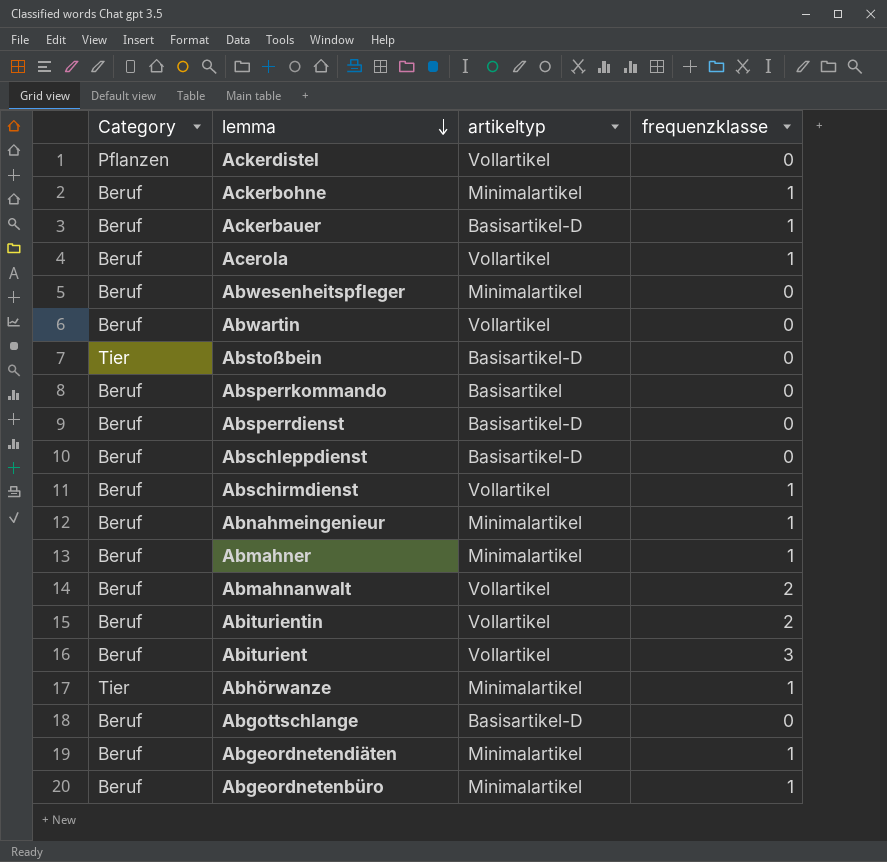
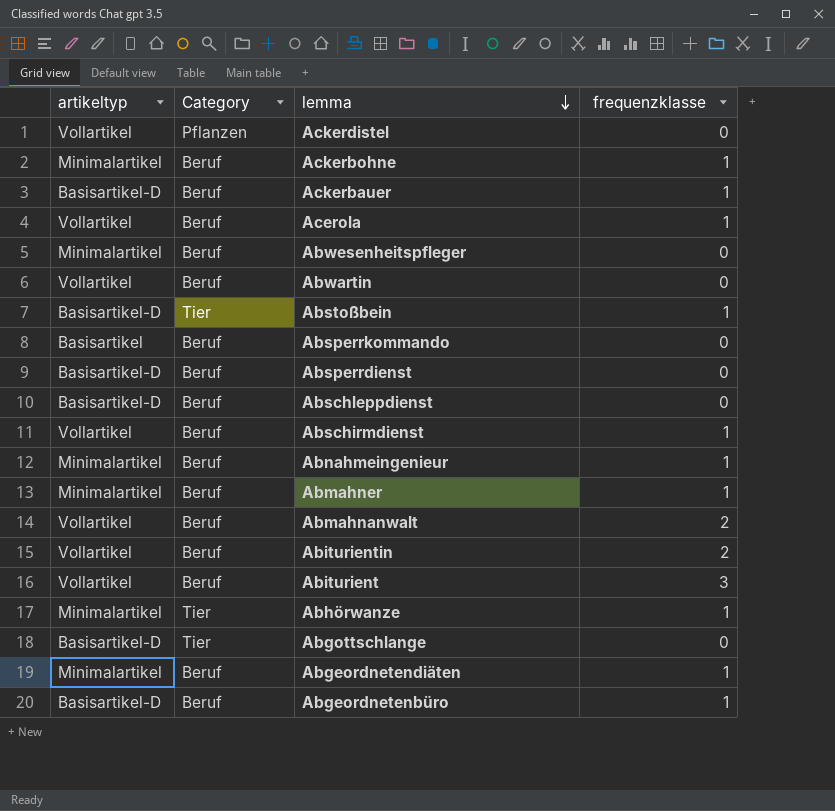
column artikeltyp | position: 3 -> 1
Abstoßbein | frequenzklasse: 0 -> 1
Abgottschlange | Category: Beruf -> Tier
Abgeordnetenbüro | artikeltyp: Minimalartikel -> Basisartikel-D

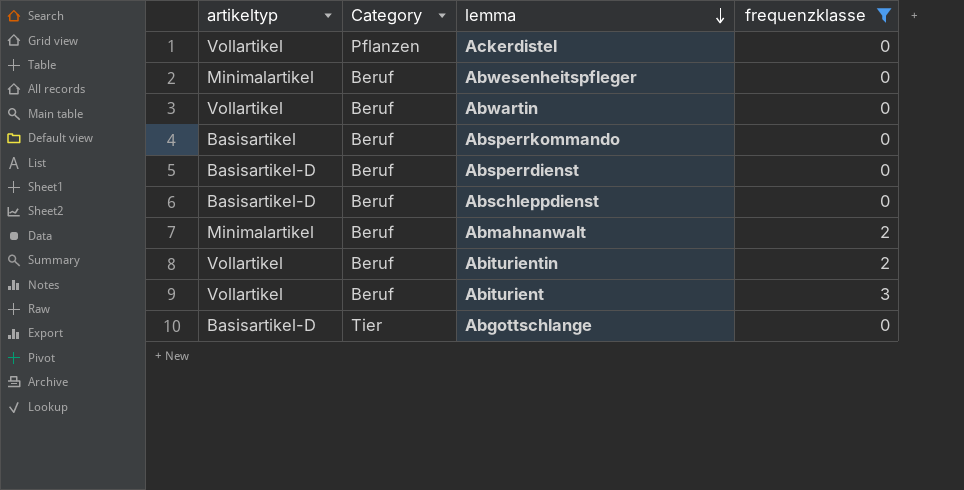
filter: none -> frequenzklasse != 1
Abmahnanwalt | artikeltyp: Vollartikel -> Minimalartikel

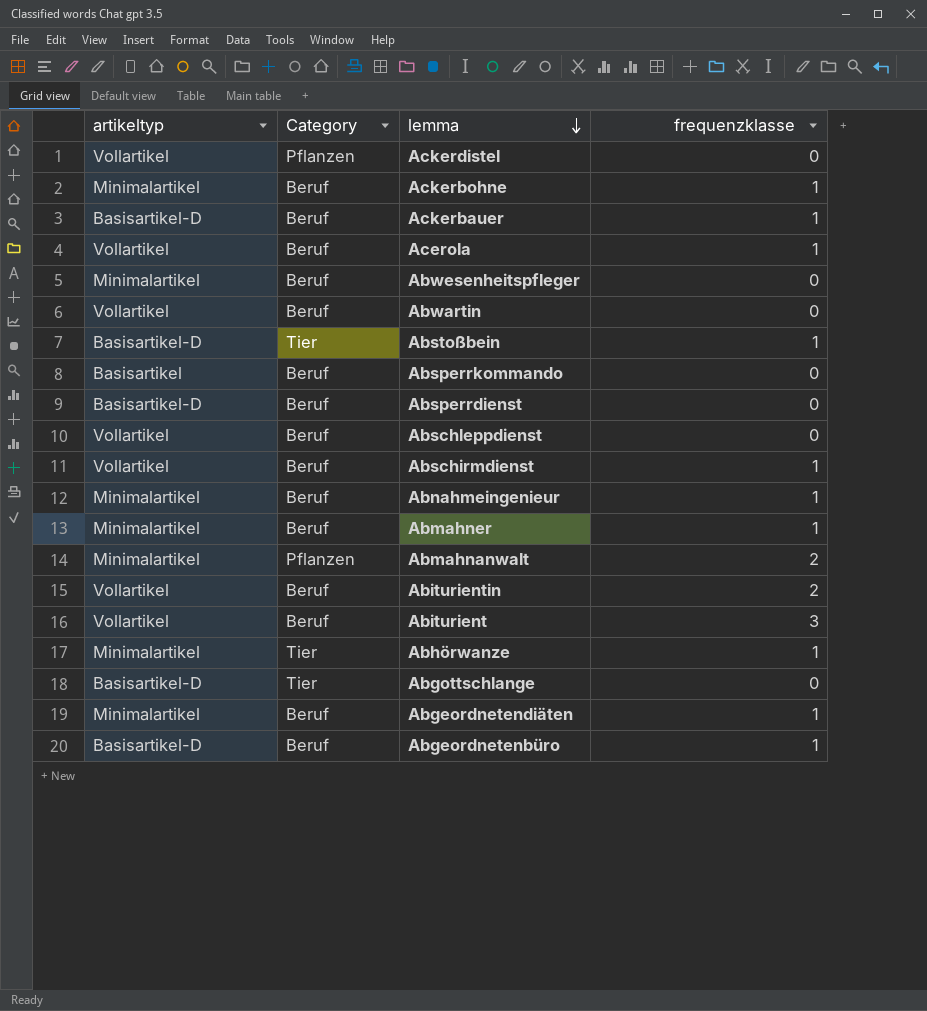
filter: frequenzklasse != 1 -> none
Abschleppdienst | artikeltyp: Basisartikel-D -> Vollartikel
Abmahnanwalt | Category: Beruf -> Pflanzen

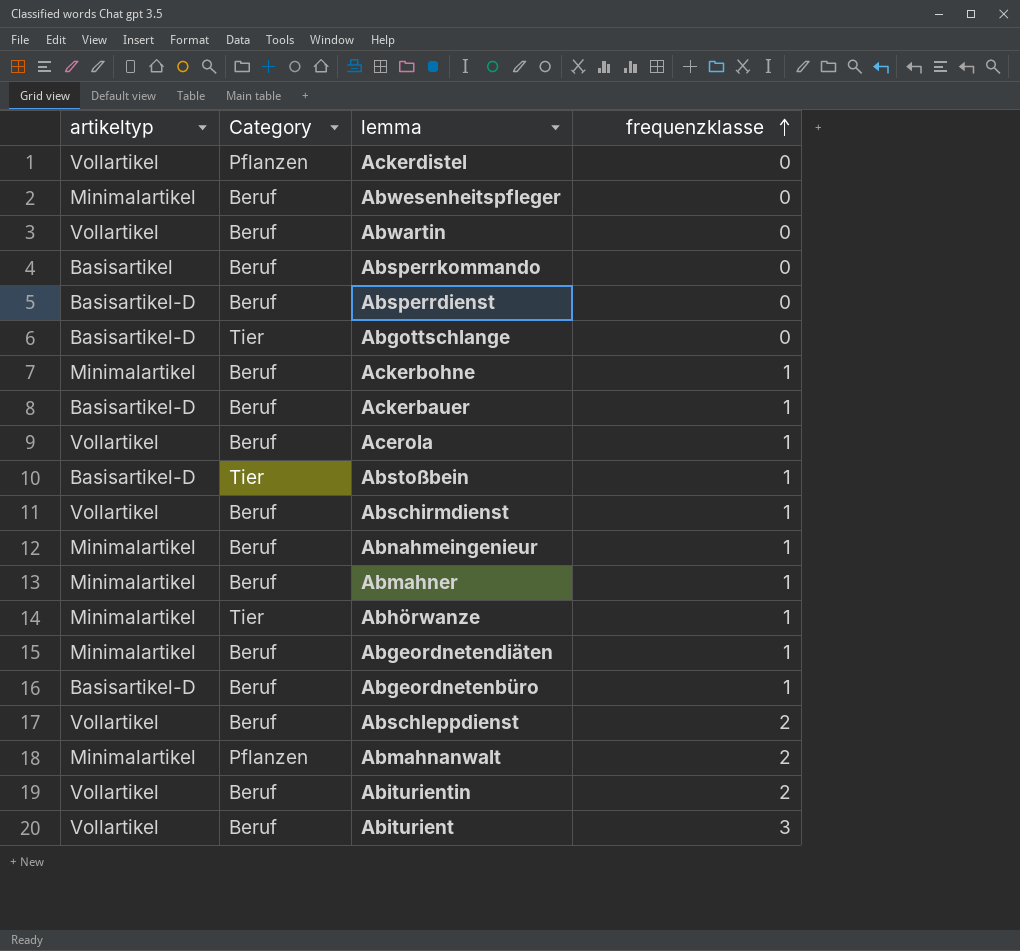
row order: lemma descending -> frequenzklasse ascending
Abschleppdienst | frequenzklasse: 0 -> 2

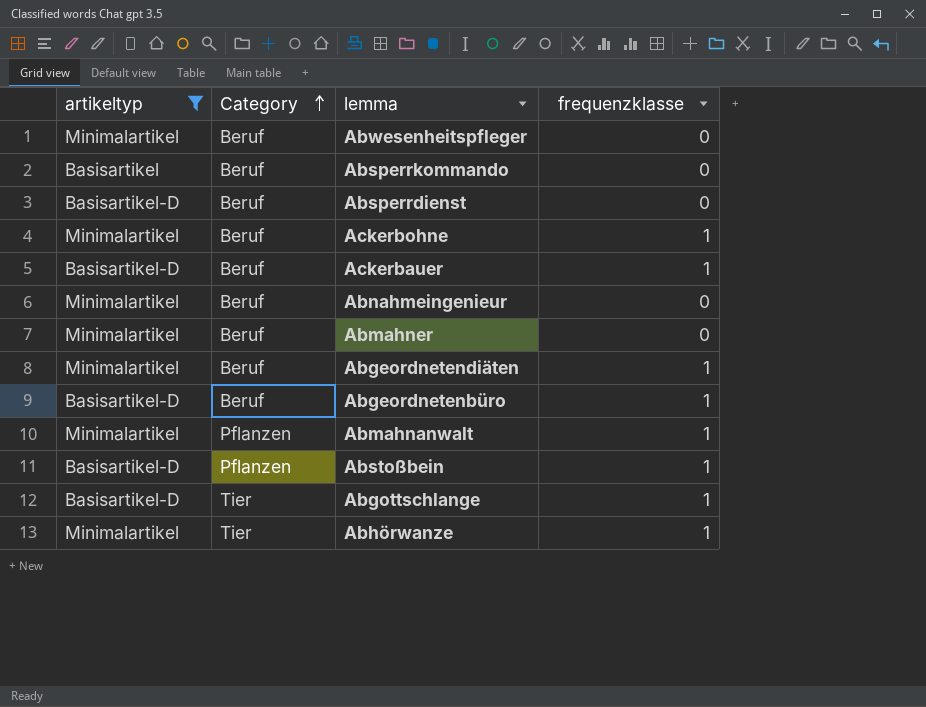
filter: none -> artikeltyp != Vollartikel
row order: frequenzklasse ascending -> Category ascending
Abnahmeingenieur | frequenzklasse: 1 -> 0
Abmahner | frequenzklasse: 1 -> 0
Abmahnanwalt | frequenzklasse: 2 -> 1
Abstoßbein | Category: Tier -> Pflanzen
Abgottschlange | frequenzklasse: 0 -> 1

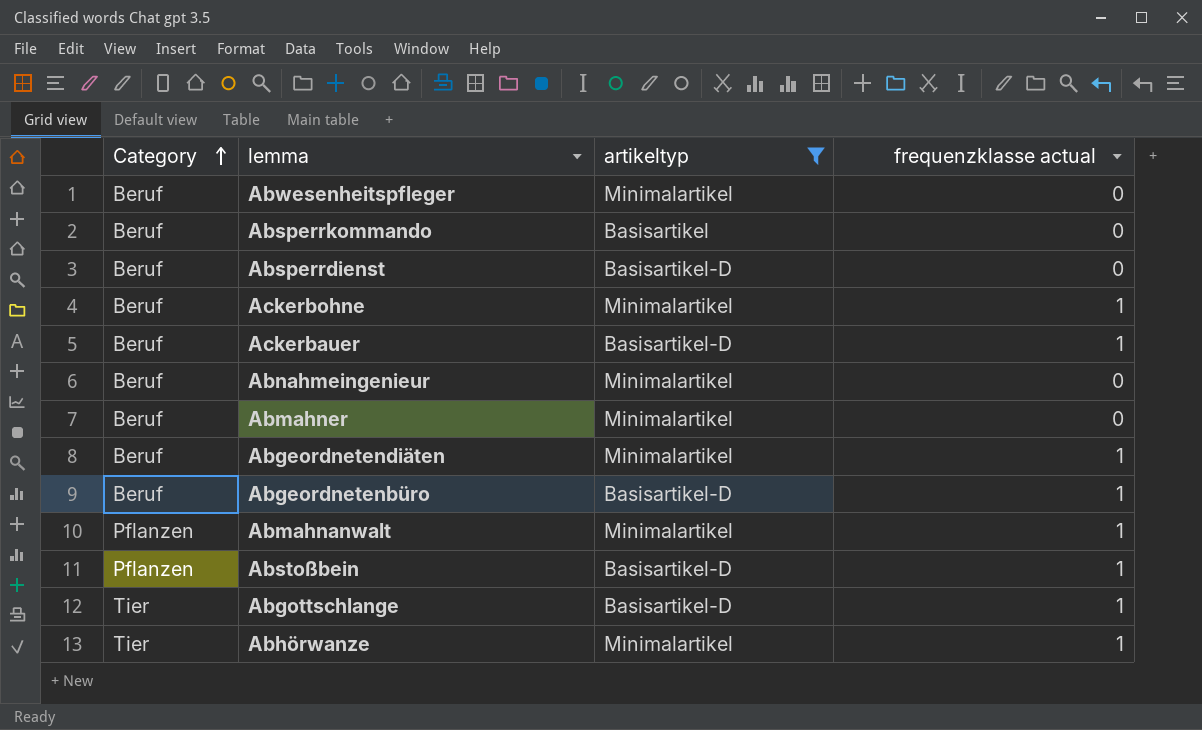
column artikeltyp | position: 1 -> 3
column name: frequenzklasse -> frequenzklasse actual

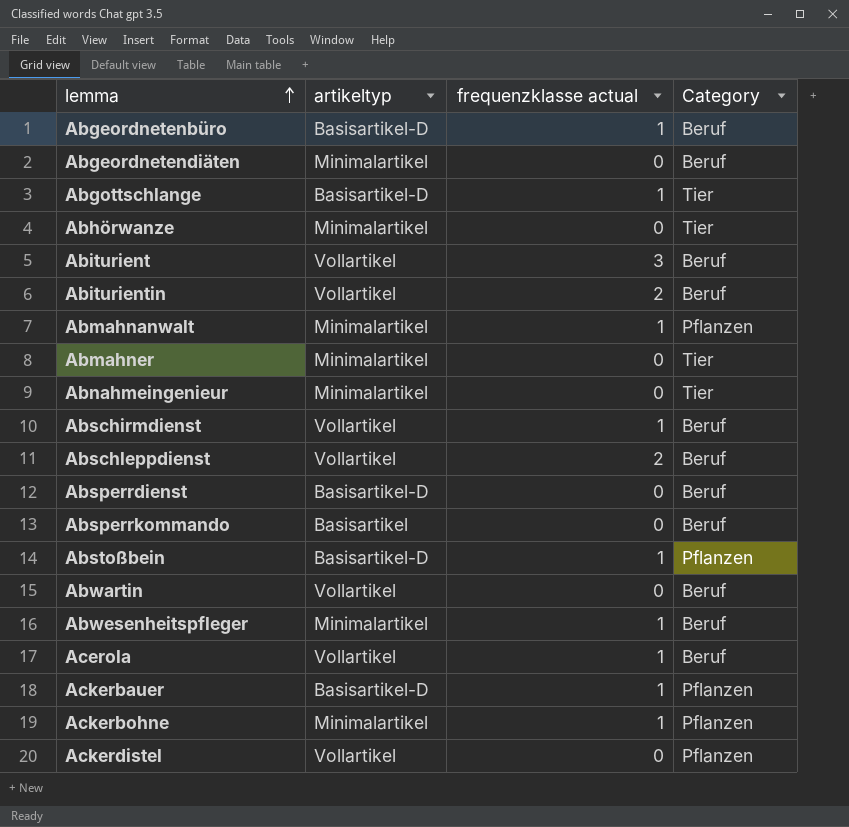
filter: artikeltyp != Vollartikel -> none
row order: Category ascending -> lemma ascending
column Category | position: 1 -> 4
Abgeordnetendiäten | frequenzklasse actual: 1 -> 0
Abhörwanze | frequenzklasse actual: 1 -> 0
Abmahner | Category: Beruf -> Tier
Abnahmeingenieur | Category: Beruf -> Tier
Abwesenheitspfleger | frequenzklasse actual: 0 -> 1
Ackerbauer | Category: Beruf -> Pflanzen
Ackerbohne | Category: Beruf -> Pflanzen

